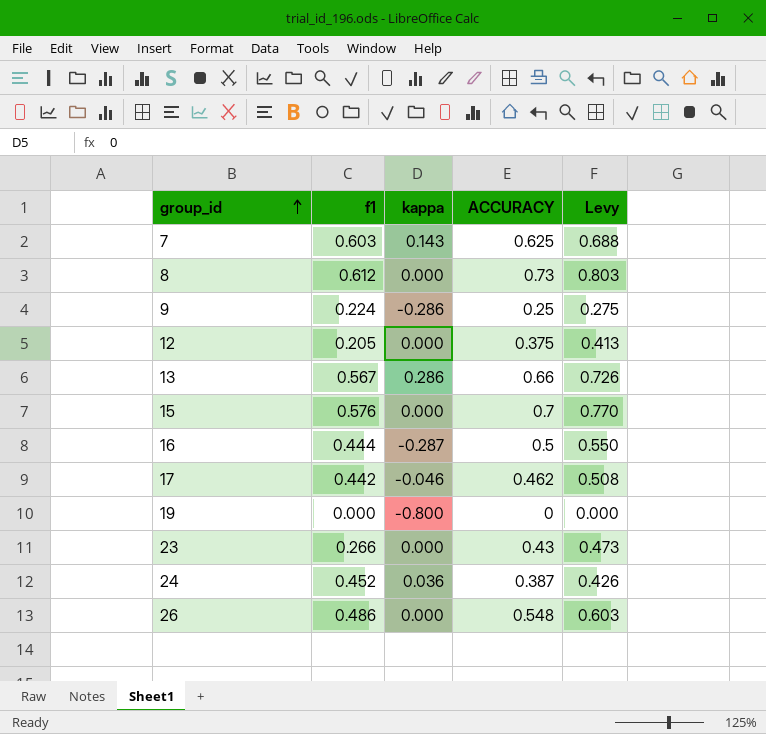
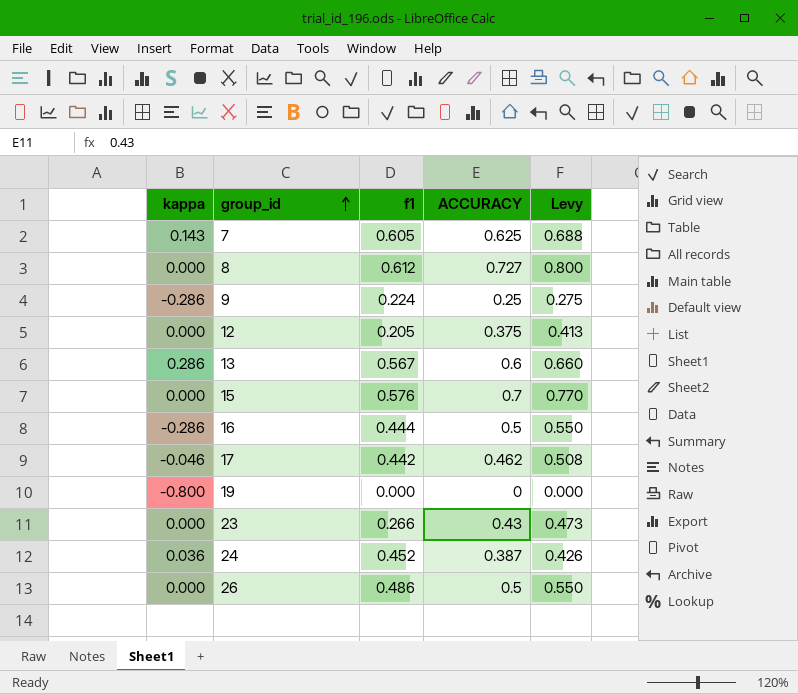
column kappa | position: 3 -> 1
7 | f1: 0.603 -> 0.605
8 | ACCURACY: 0.73 -> 0.727
8 | Levy: 0.803 -> 0.800
13 | ACCURACY: 0.66 -> 0.6
13 | Levy: 0.726 -> 0.660
16 | kappa: -0.287 -> -0.286
26 | ACCURACY: 0.548 -> 0.5
26 | Levy: 0.603 -> 0.550

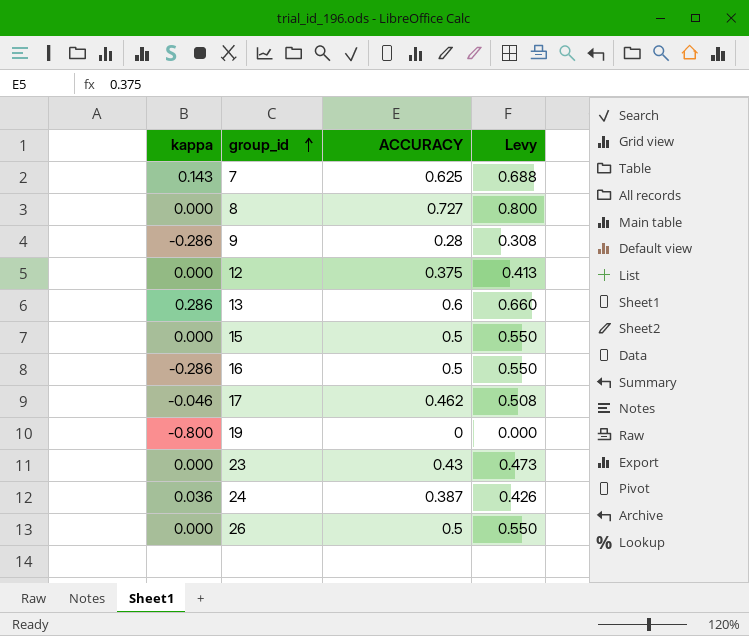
column f1 | position: 3 -> none
9 | ACCURACY: 0.25 -> 0.28
9 | Levy: 0.275 -> 0.308
15 | ACCURACY: 0.7 -> 0.5
15 | Levy: 0.770 -> 0.550

